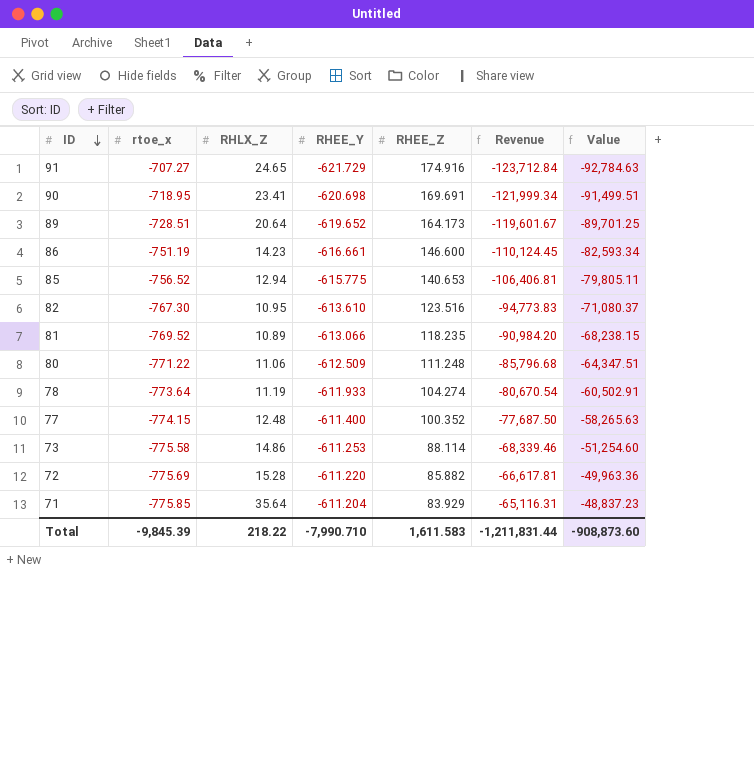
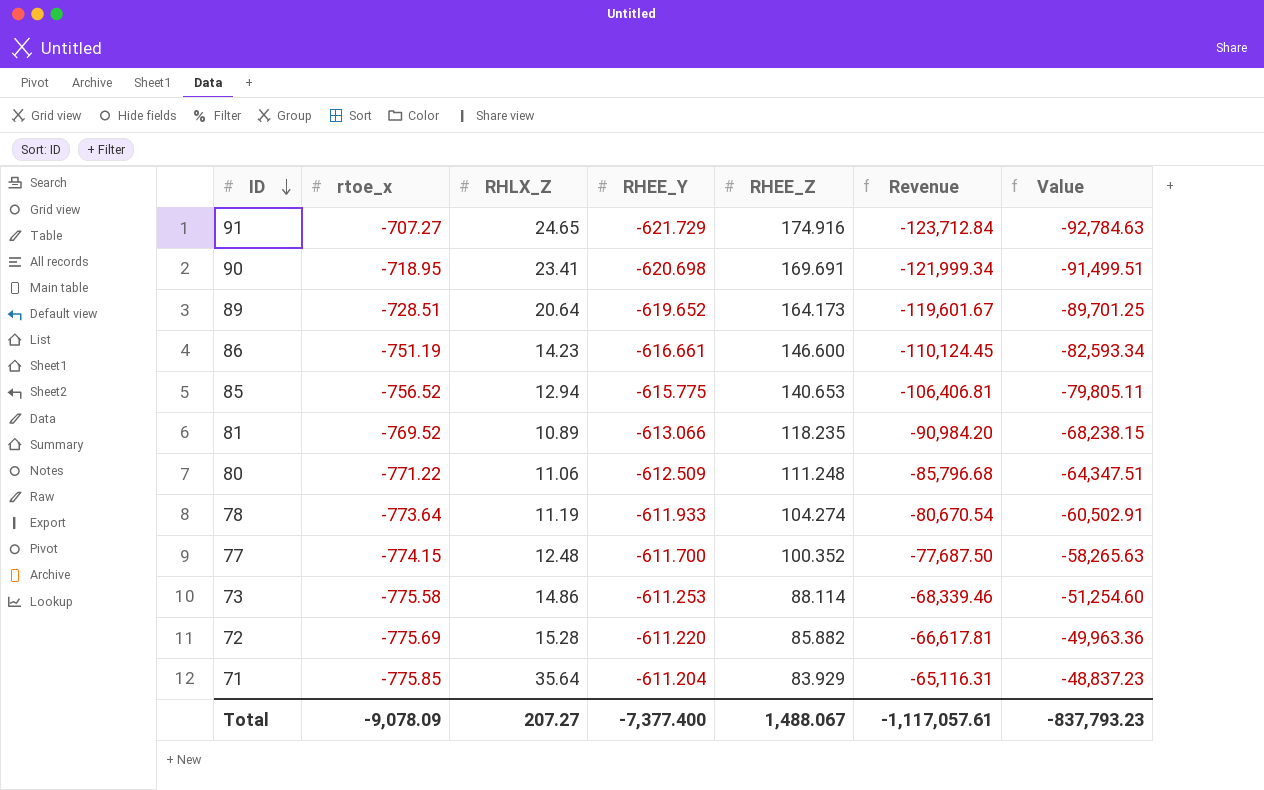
row 82: -767.30 | 10.95 | -613.610 | 123.516 | -94,773.83 | -71,080.37 -> none
77 | RHEE_Y: -611.400 -> -611.700
Total | rtoe_x: -9,845.39 -> -9,078.09
Total | RHLX_Z: 218.22 -> 207.27
Total | RHEE_Y: -7,990.710 -> -7,377.400
Total | RHEE_Z: 1,611.583 -> 1,488.067
Total | Revenue: -1,211,831.44 -> -1,117,057.61
Total | Value: -908,873.60 -> -837,793.23

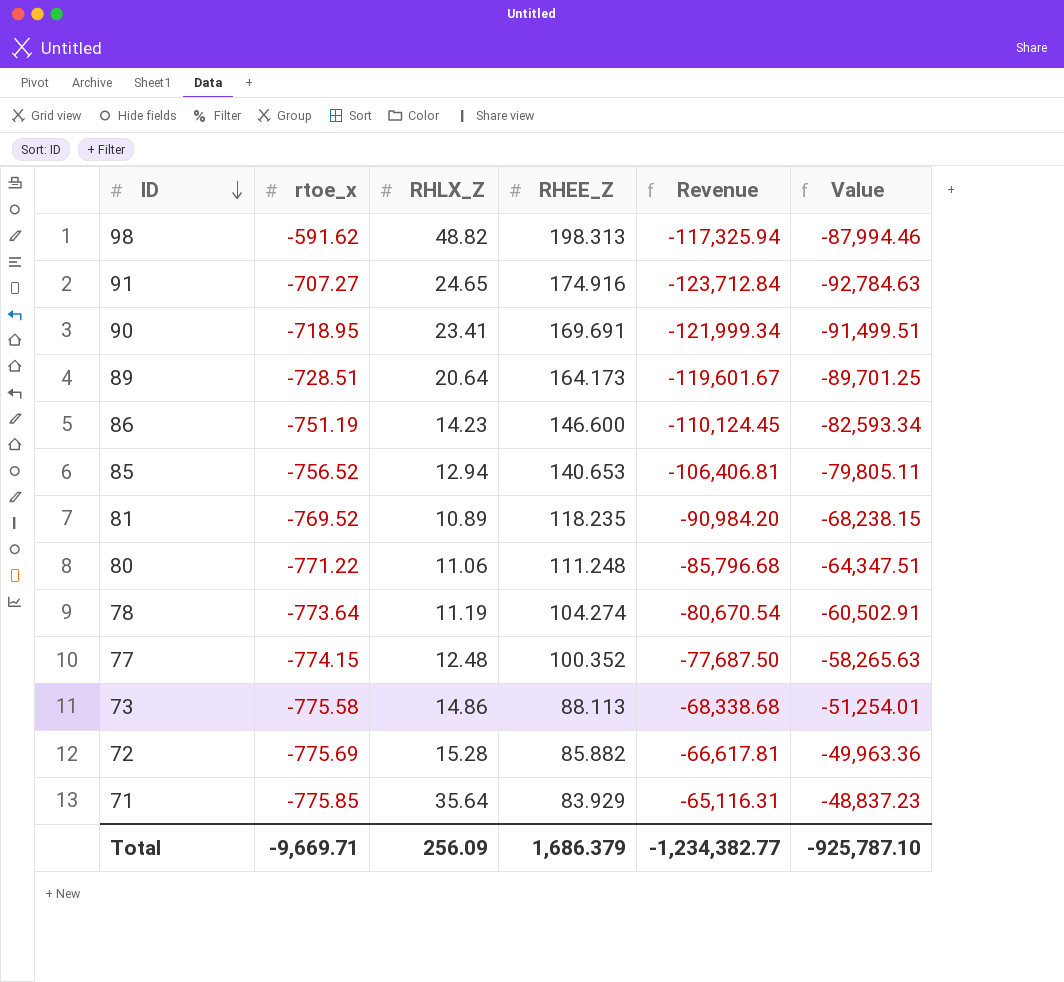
column RHEE_Y | position: 4 -> none
row 98: none -> -591.62 | 48.82 | 198.313 | -117,325.94 | -87,994.46
73 | RHEE_Z: 88.114 -> 88.113
73 | Revenue: -68,339.46 -> -68,338.68
73 | Value: -51,254.60 -> -51,254.01
Total | rtoe_x: -9,078.09 -> -9,669.71
Total | RHLX_Z: 207.27 -> 256.09
Total | RHEE_Z: 1,488.067 -> 1,686.379
Total | Revenue: -1,117,057.61 -> -1,234,382.77
Total | Value: -837,793.23 -> -925,787.10

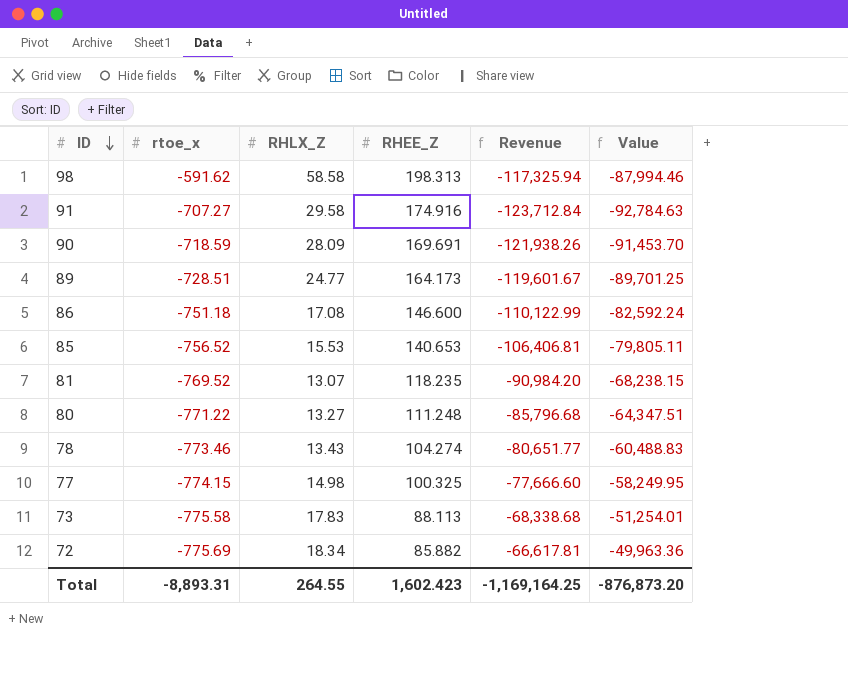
row 71: -775.85 | 35.64 | 83.929 | -65,116.31 | -48,837.23 -> none
98 | RHLX_Z: 48.82 -> 58.58
91 | RHLX_Z: 24.65 -> 29.58
90 | rtoe_x: -718.95 -> -718.59
90 | RHLX_Z: 23.41 -> 28.09
90 | Revenue: -121,999.34 -> -121,938.26
90 | Value: -91,499.51 -> -91,453.70
89 | RHLX_Z: 20.64 -> 24.77
86 | rtoe_x: -751.19 -> -751.18
86 | RHLX_Z: 14.23 -> 17.08
86 | Revenue: -110,124.45 -> -110,122.99
86 | Value: -82,593.34 -> -82,592.24
85 | RHLX_Z: 12.94 -> 15.53
81 | RHLX_Z: 10.89 -> 13.07
80 | RHLX_Z: 11.06 -> 13.27
78 | rtoe_x: -773.64 -> -773.46
78 | RHLX_Z: 11.19 -> 13.43
78 | Revenue: -80,670.54 -> -80,651.77
78 | Value: -60,502.91 -> -60,488.83
77 | RHLX_Z: 12.48 -> 14.98
77 | RHEE_Z: 100.352 -> 100.325
77 | Revenue: -77,687.50 -> -77,666.60
77 | Value: -58,265.63 -> -58,249.95
73 | RHLX_Z: 14.86 -> 17.83
72 | RHLX_Z: 15.28 -> 18.34
Total | rtoe_x: -9,669.71 -> -8,893.31
Total | RHLX_Z: 256.09 -> 264.55
Total | RHEE_Z: 1,686.379 -> 1,602.423
Total | Revenue: -1,234,382.77 -> -1,169,164.25
Total | Value: -925,787.10 -> -876,873.20

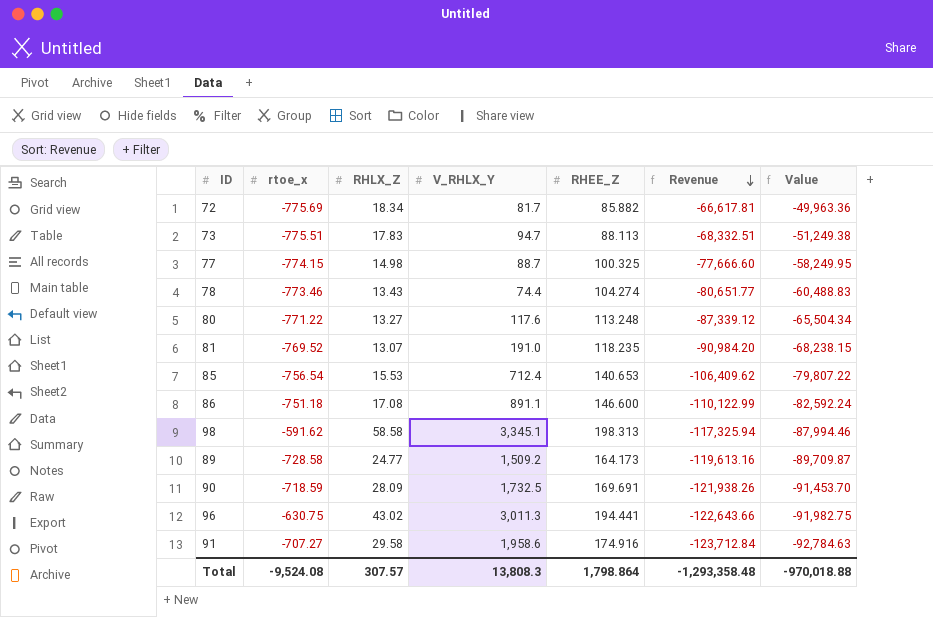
row order: ID descending -> Revenue descending
column V_RHLX_Y | position: none -> 4
73 | rtoe_x: -775.58 -> -775.51
73 | Revenue: -68,338.68 -> -68,332.51
73 | Value: -51,254.01 -> -51,249.38
80 | RHEE_Z: 111.248 -> 113.248
80 | Revenue: -85,796.68 -> -87,339.12
80 | Value: -64,347.51 -> -65,504.34
85 | rtoe_x: -756.52 -> -756.54
85 | Revenue: -106,406.81 -> -106,409.62
85 | Value: -79,805.11 -> -79,807.22
89 | rtoe_x: -728.51 -> -728.58
89 | Revenue: -119,601.67 -> -119,613.16
89 | Value: -89,701.25 -> -89,709.87
row 96: none -> -630.75 | 43.02 | 3,011.3 | 194.441 | -122,643.66 | -91,982.75
Total | rtoe_x: -8,893.31 -> -9,524.08
Total | RHLX_Z: 264.55 -> 307.57
Total | RHEE_Z: 1,602.423 -> 1,798.864
Total | Revenue: -1,169,164.25 -> -1,293,358.48
Total | Value: -876,873.20 -> -970,018.88

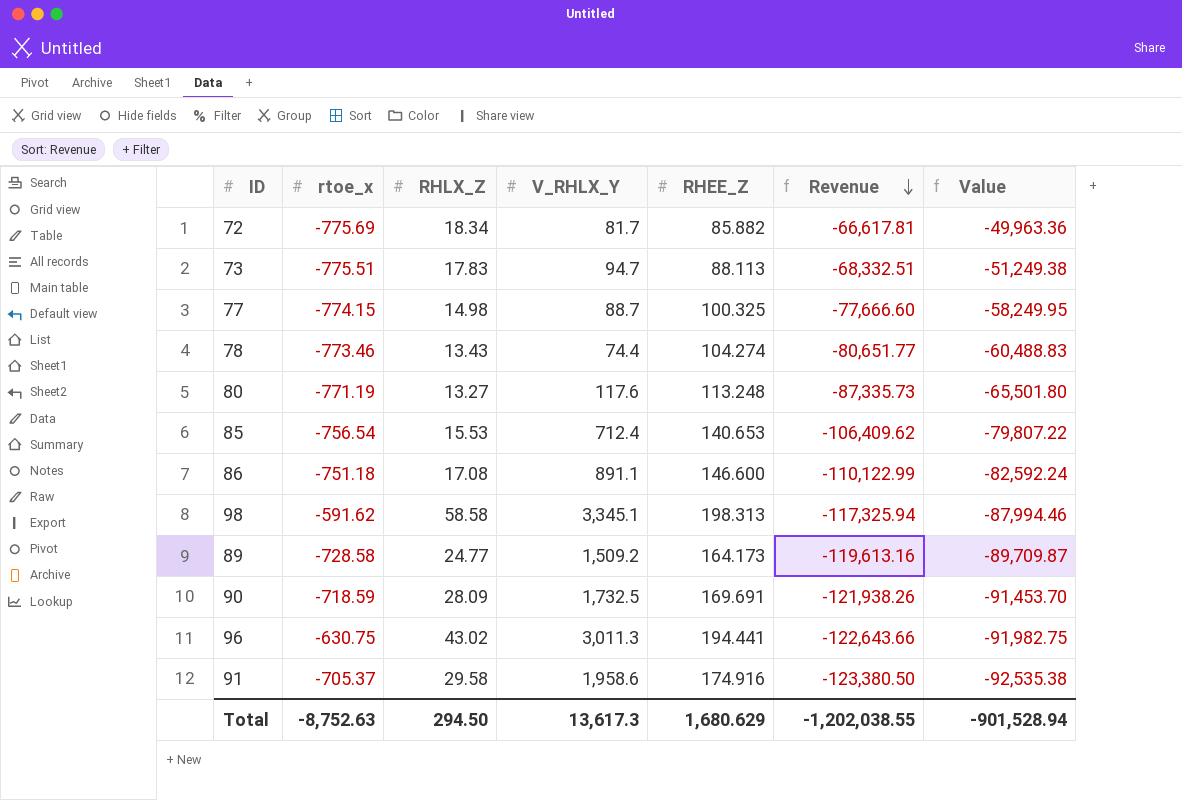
row 81: -769.52 | 13.07 | 191.0 | 118.235 | -90,984.20 | -68,238.15 -> none
80 | rtoe_x: -771.22 -> -771.19
80 | Revenue: -87,339.12 -> -87,335.73
80 | Value: -65,504.34 -> -65,501.80
91 | rtoe_x: -707.27 -> -705.37
91 | Revenue: -123,712.84 -> -123,380.50
91 | Value: -92,784.63 -> -92,535.38
Total | rtoe_x: -9,524.08 -> -8,752.63
Total | RHLX_Z: 307.57 -> 294.50
Total | V_RHLX_Y: 13,808.3 -> 13,617.3
Total | RHEE_Z: 1,798.864 -> 1,680.629
Total | Revenue: -1,293,358.48 -> -1,202,038.55
Total | Value: -970,018.88 -> -901,528.94

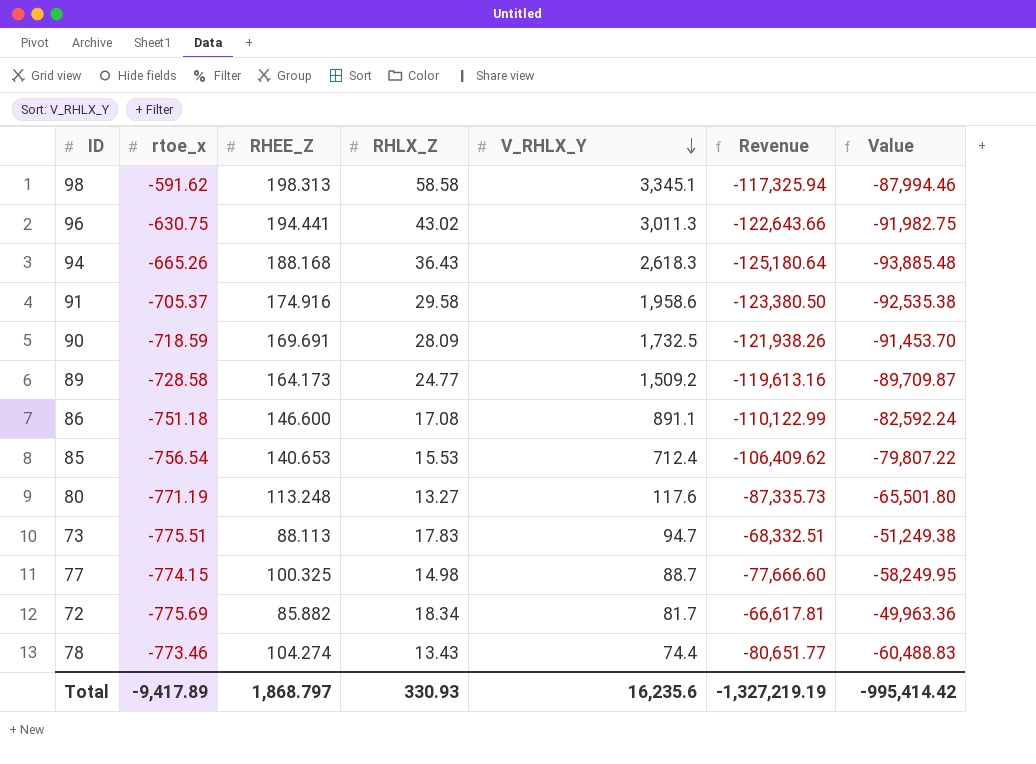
row order: Revenue descending -> V_RHLX_Y descending
column RHEE_Z | position: 5 -> 3
row 94: none -> -665.26 | 188.168 | 36.43 | 2,618.3 | -125,180.64 | -93,885.48
Total | rtoe_x: -8,752.63 -> -9,417.89
Total | RHEE_Z: 1,680.629 -> 1,868.797
Total | RHLX_Z: 294.50 -> 330.93
Total | V_RHLX_Y: 13,617.3 -> 16,235.6
Total | Revenue: -1,202,038.55 -> -1,327,219.19
Total | Value: -901,528.94 -> -995,414.42

